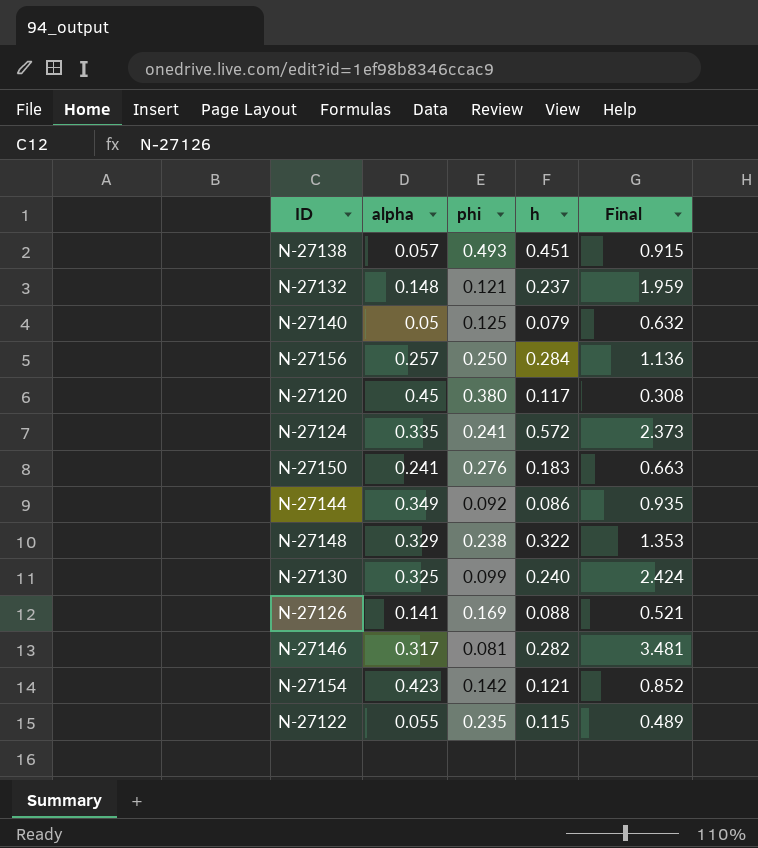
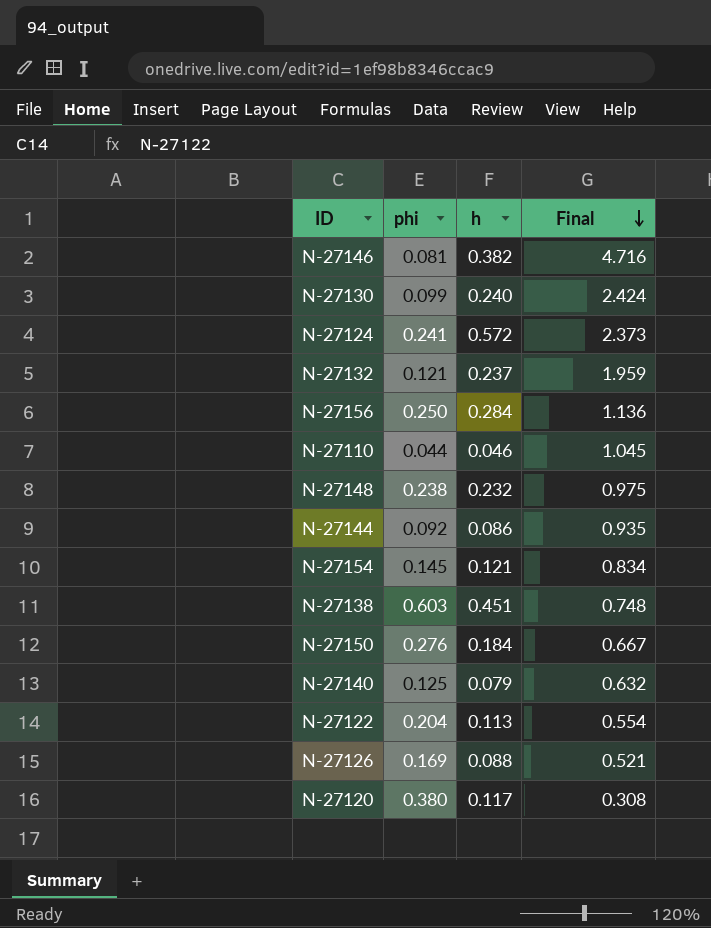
row order: none -> Final descending
column alpha | position: 2 -> none
N-27146 | h: 0.282 -> 0.382
N-27146 | Final: 3.481 -> 4.716
row N-27110: none -> 0.044 | 0.046 | 1.045
N-27148 | h: 0.322 -> 0.232
N-27148 | Final: 1.353 -> 0.975
N-27154 | phi: 0.142 -> 0.145
N-27154 | Final: 0.852 -> 0.834
N-27138 | phi: 0.493 -> 0.603
N-27138 | Final: 0.915 -> 0.748
N-27150 | h: 0.183 -> 0.184
N-27150 | Final: 0.663 -> 0.667
N-27122 | phi: 0.235 -> 0.204
N-27122 | h: 0.115 -> 0.113
N-27122 | Final: 0.489 -> 0.554

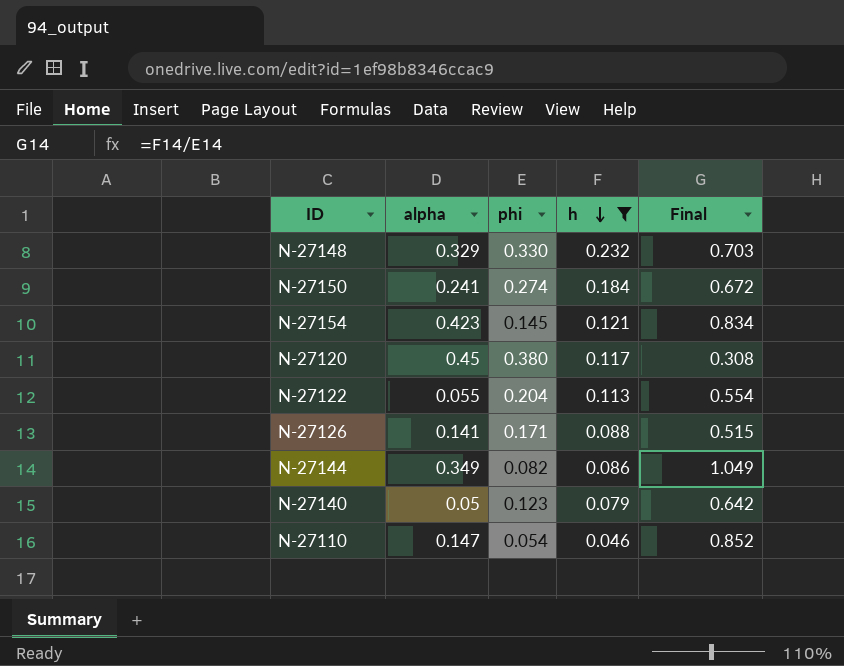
filter: none -> h <= 0.232
row order: Final descending -> h descending
column alpha | position: none -> 2
N-27148 | phi: 0.238 -> 0.330
N-27148 | Final: 0.975 -> 0.703
N-27150 | phi: 0.276 -> 0.274
N-27150 | Final: 0.667 -> 0.672
N-27126 | phi: 0.169 -> 0.171
N-27126 | Final: 0.521 -> 0.515
N-27144 | phi: 0.092 -> 0.082
N-27144 | Final: 0.935 -> 1.049
N-27140 | phi: 0.125 -> 0.123
N-27140 | Final: 0.632 -> 0.642
N-27110 | phi: 0.044 -> 0.054
N-27110 | Final: 1.045 -> 0.852

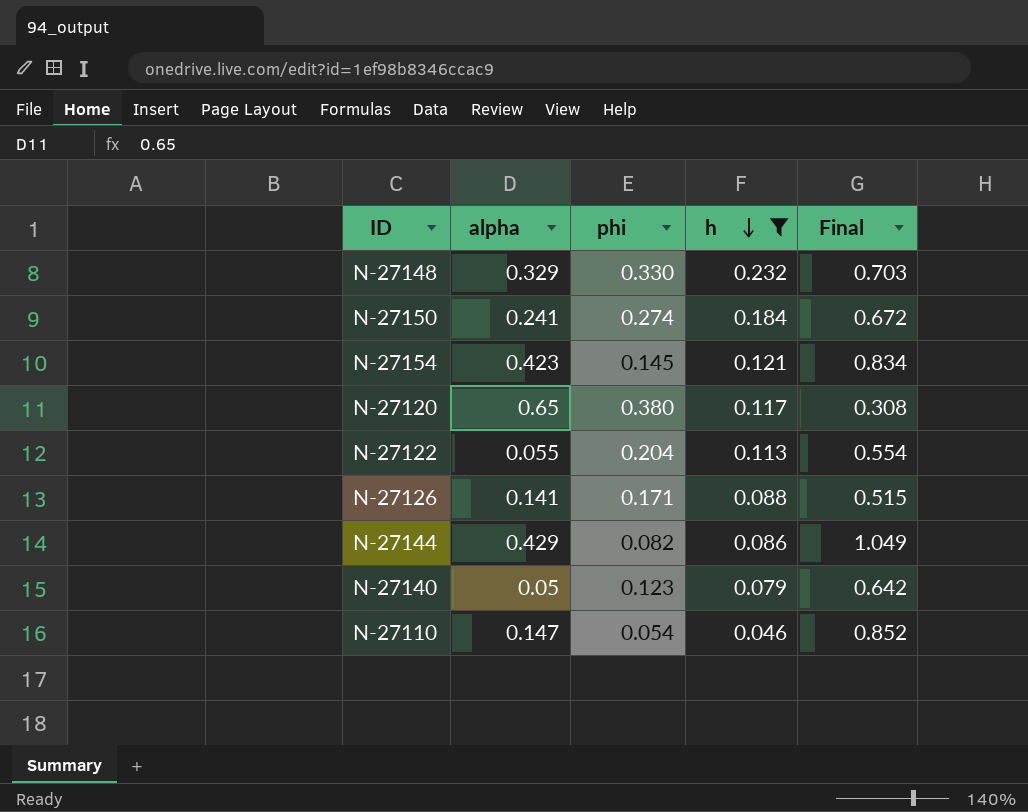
N-27120 | alpha: 0.45 -> 0.65
N-27144 | alpha: 0.349 -> 0.429

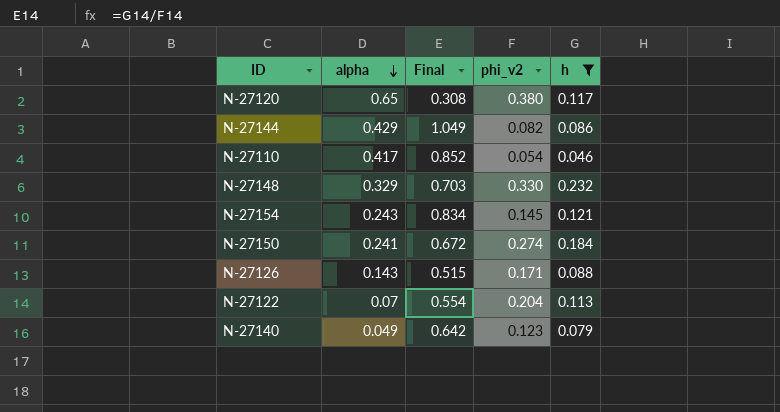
row order: h descending -> alpha descending
column Final | position: 5 -> 3
column name: phi -> phi_v2
N-27110 | alpha: 0.147 -> 0.417
N-27154 | alpha: 0.423 -> 0.243
N-27126 | alpha: 0.141 -> 0.143
N-27122 | alpha: 0.055 -> 0.07
N-27140 | alpha: 0.05 -> 0.049

